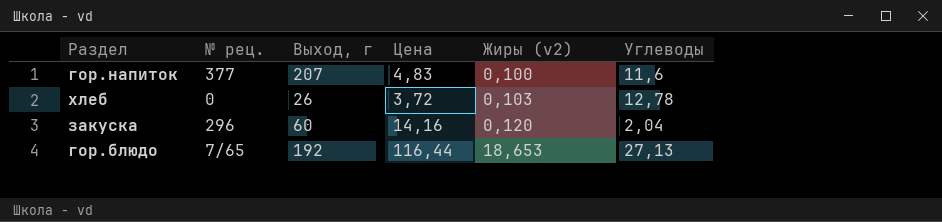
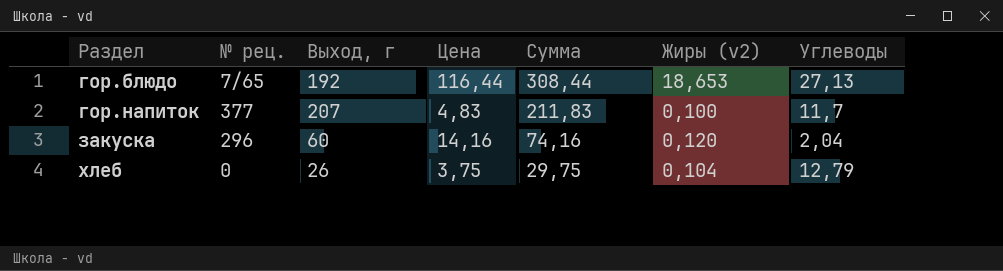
row order: Жиры (v2) ascending -> Раздел ascending
column Сумма | formula: none -> [Выход, г] + [Цена]
гор.напиток | Углеводы: 11,6 -> 11,7
хлеб | Цена: 3,72 -> 3,75
хлеб | Жиры (v2): 0,103 -> 0,104
хлеб | Углеводы: 12,78 -> 12,79

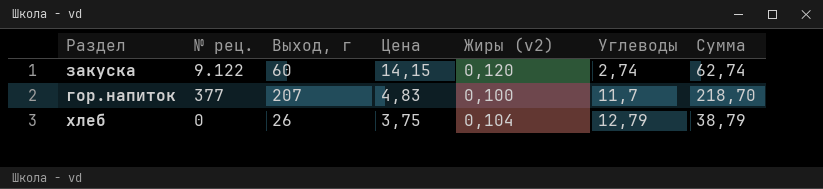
row order: Раздел ascending -> Цена descending
column Сумма | formula: [Выход, г] + [Цена] -> [Выход, г] + [Углеводы]
column Сумма | position: 5 -> 7
row гор.блюдо: 7/65 | 192 | 116,44 | 308,44 | 18,653 | 27,13 -> none
закуска | № рец.: 296 -> 9.122
закуска | Цена: 14,16 -> 14,15
закуска | Углеводы: 2,04 -> 2,74

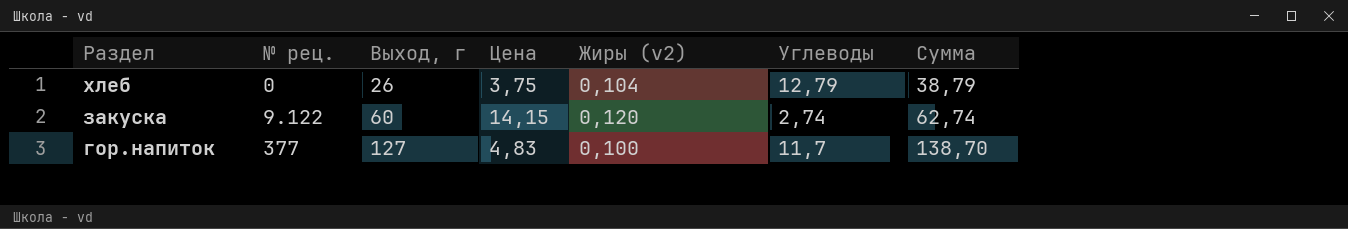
row order: Цена descending -> Раздел descending
гор.напиток | Выход, г: 207 -> 127
гор.напиток | Сумма: 218,70 -> 138,70

